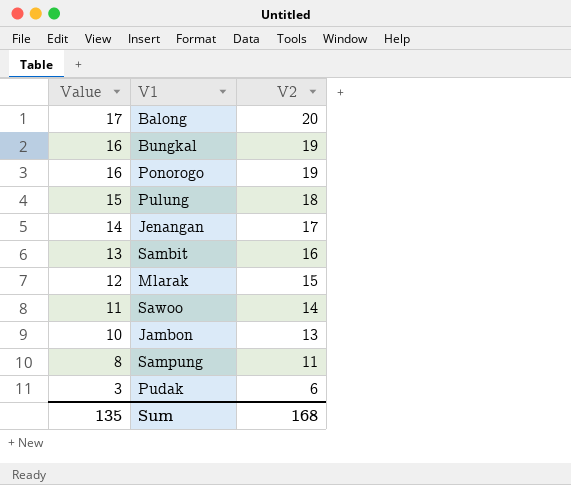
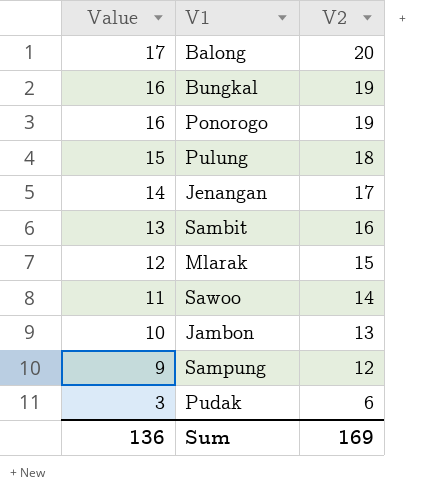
Sampung | Value: 8 -> 9
Sampung | V2: 11 -> 12
Sum | Value: 135 -> 136
Sum | V2: 168 -> 169

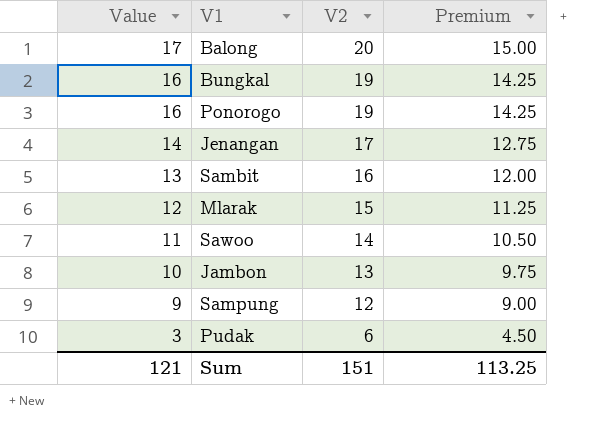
column Premium | formula: none -> [V2] * 0.75
row Pulung: 15 | 18 -> none
Sum | Value: 136 -> 121
Sum | V2: 169 -> 151

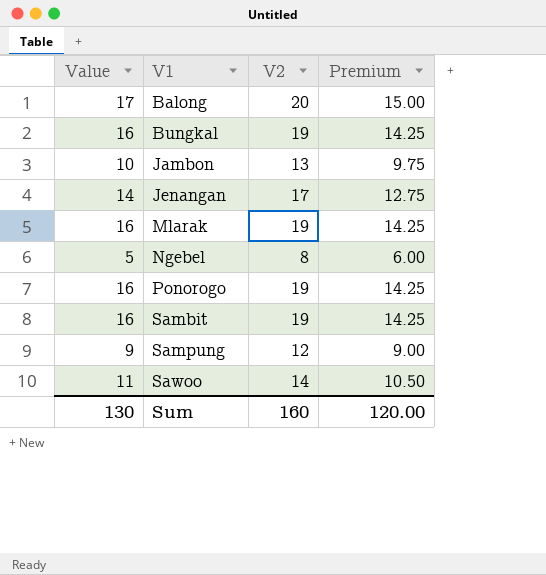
row order: Value descending -> V1 ascending
row Pudak: 3 | 6 | 4.50 -> none
Mlarak | Value: 12 -> 16
Mlarak | V2: 15 -> 19
Mlarak | Premium: 11.25 -> 14.25
row Ngebel: none -> 5 | 8 | 6.00
Sambit | Value: 13 -> 16
Sambit | V2: 16 -> 19
Sambit | Premium: 12.00 -> 14.25
Sum | Value: 121 -> 130
Sum | V2: 151 -> 160
Sum | Premium: 113.25 -> 120.00

